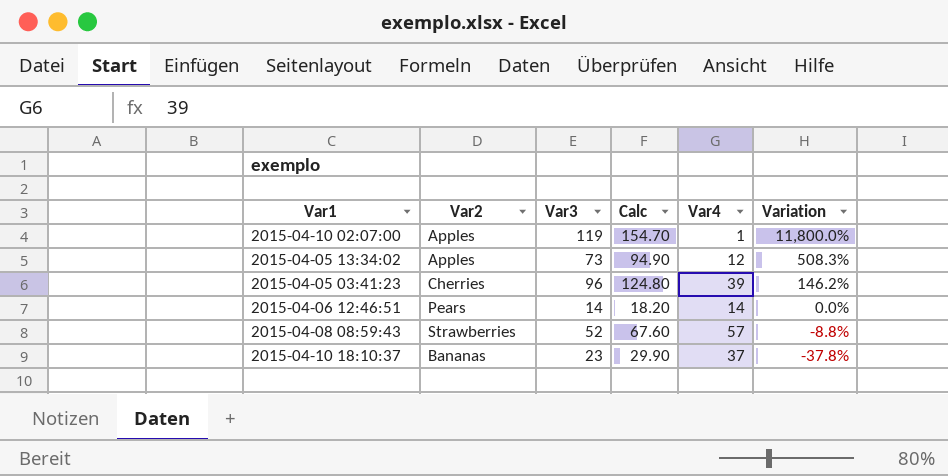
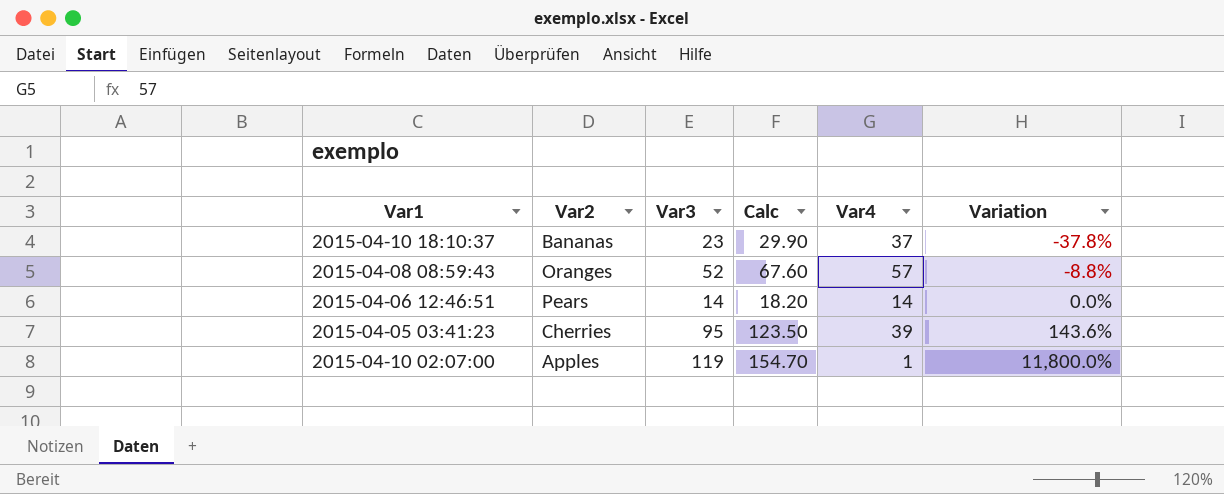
row order: Variation descending -> Variation ascending
row 2015-04-05 13:34:02: Apples | 73 | 94.90 | 12 | 508.3% -> none
2015-04-08 08:59:43 | Var2: Strawberries -> Oranges
2015-04-05 03:41:23 | Var3: 96 -> 95
2015-04-05 03:41:23 | Calc: 124.80 -> 123.50
2015-04-05 03:41:23 | Variation: 146.2% -> 143.6%

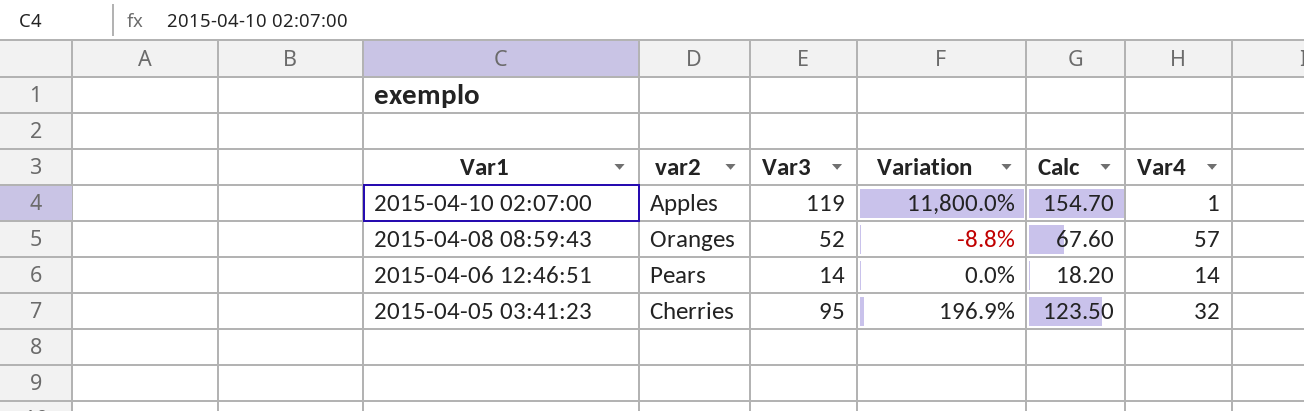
row order: Variation ascending -> Var1 descending
column name: Var2 -> var2
column Variation | position: 6 -> 4
row 2015-04-10 18:10:37: Bananas | 23 | 29.90 | 37 | -37.8% -> none
2015-04-05 03:41:23 | Variation: 143.6% -> 196.9%
2015-04-05 03:41:23 | Var4: 39 -> 32

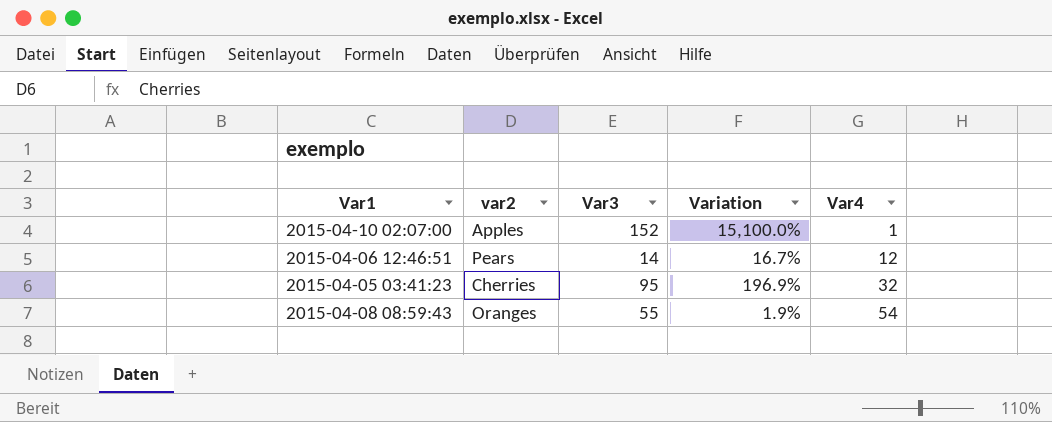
row order: Var1 descending -> Var4 ascending
column Calc | formula: [Var3] * 1.3 -> none
2015-04-10 02:07:00 | Var3: 119 -> 152
2015-04-10 02:07:00 | Variation: 11,800.0% -> 15,100.0%
2015-04-06 12:46:51 | Variation: 0.0% -> 16.7%
2015-04-06 12:46:51 | Var4: 14 -> 12
2015-04-08 08:59:43 | Var3: 52 -> 55
2015-04-08 08:59:43 | Variation: -8.8% -> 1.9%
2015-04-08 08:59:43 | Var4: 57 -> 54

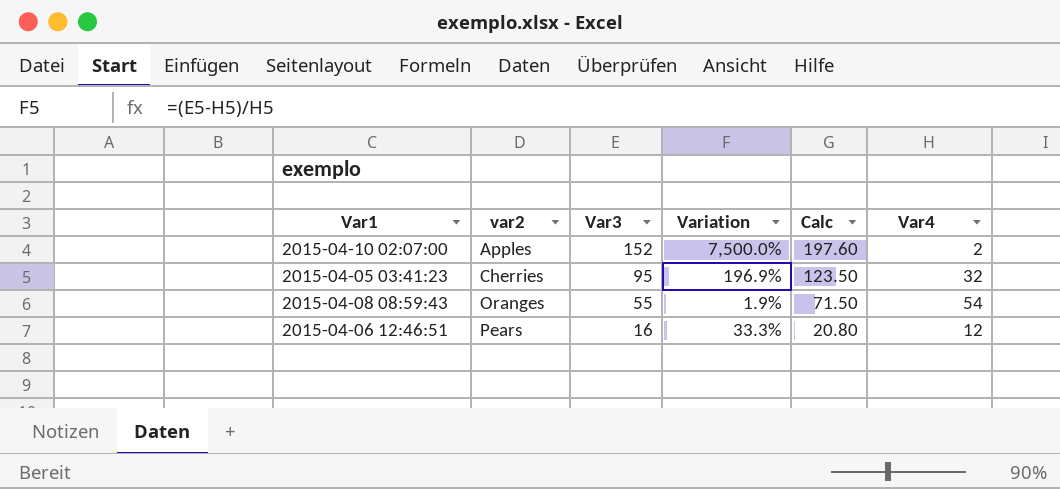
row order: Var4 ascending -> var2 ascending
column Calc | formula: none -> [Var3] * 1.3
2015-04-10 02:07:00 | Variation: 15,100.0% -> 7,500.0%
2015-04-10 02:07:00 | Var4: 1 -> 2
2015-04-06 12:46:51 | Var3: 14 -> 16
2015-04-06 12:46:51 | Variation: 16.7% -> 33.3%

